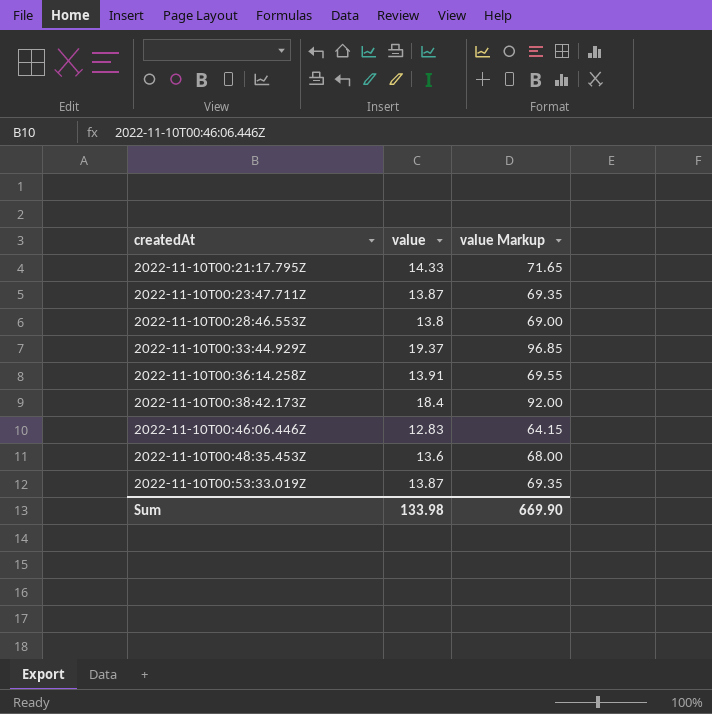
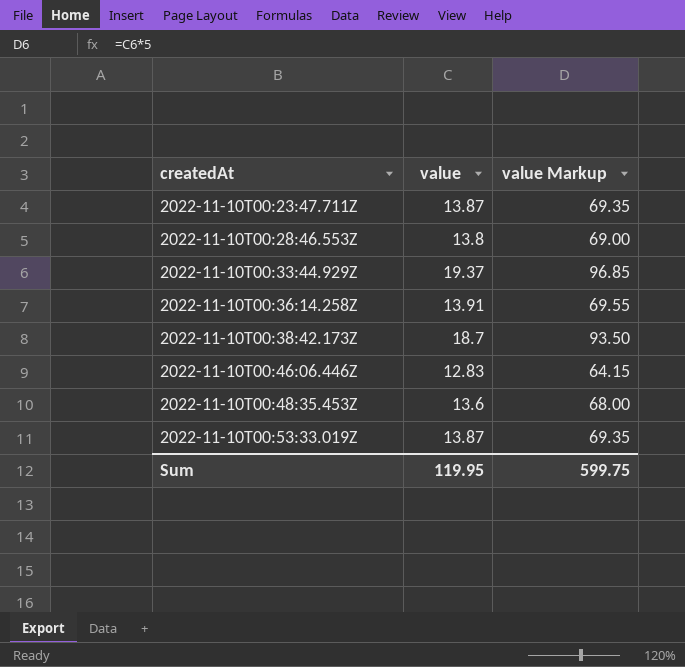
row 2022-11-10T00:21:17.795Z: 14.33 | 71.65 -> none
2022-11-10T00:38:42.173Z | value: 18.4 -> 18.7
2022-11-10T00:38:42.173Z | value Markup: 92.00 -> 93.50
Sum | value: 133.98 -> 119.95
Sum | value Markup: 669.90 -> 599.75

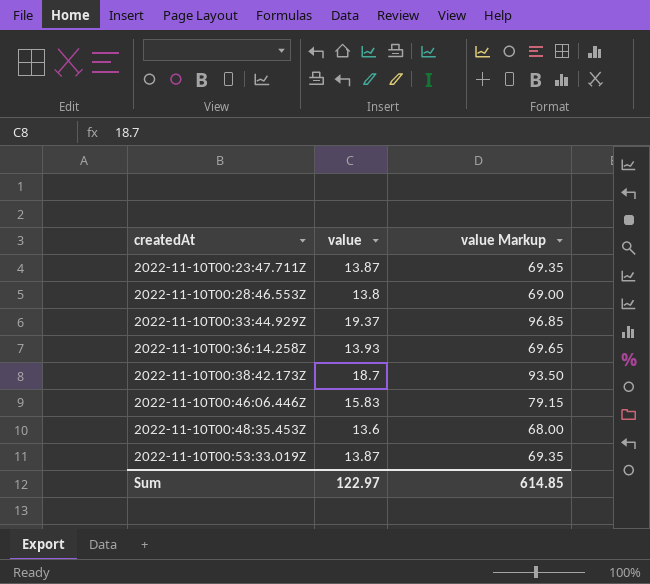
2022-11-10T00:36:14.258Z | value: 13.91 -> 13.93
2022-11-10T00:36:14.258Z | value Markup: 69.55 -> 69.65
2022-11-10T00:46:06.446Z | value: 12.83 -> 15.83
2022-11-10T00:46:06.446Z | value Markup: 64.15 -> 79.15
Sum | value: 119.95 -> 122.97
Sum | value Markup: 599.75 -> 614.85

